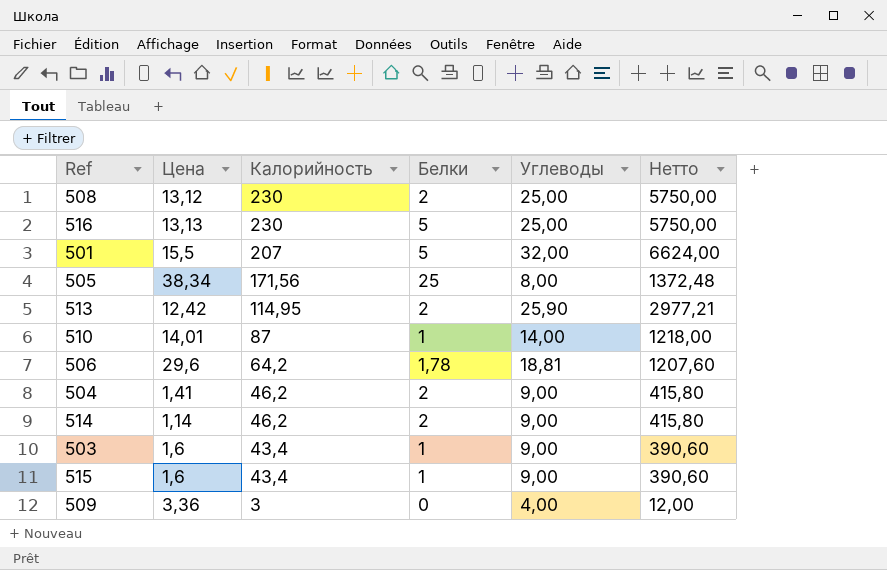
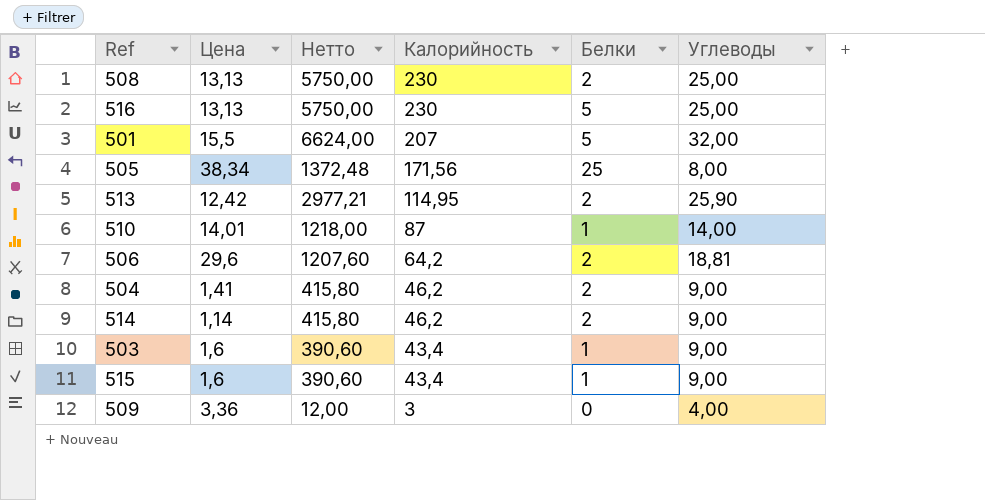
column Нетто | position: 6 -> 3
508 | Цена: 13,12 -> 13,13
506 | Белки: 1,78 -> 2

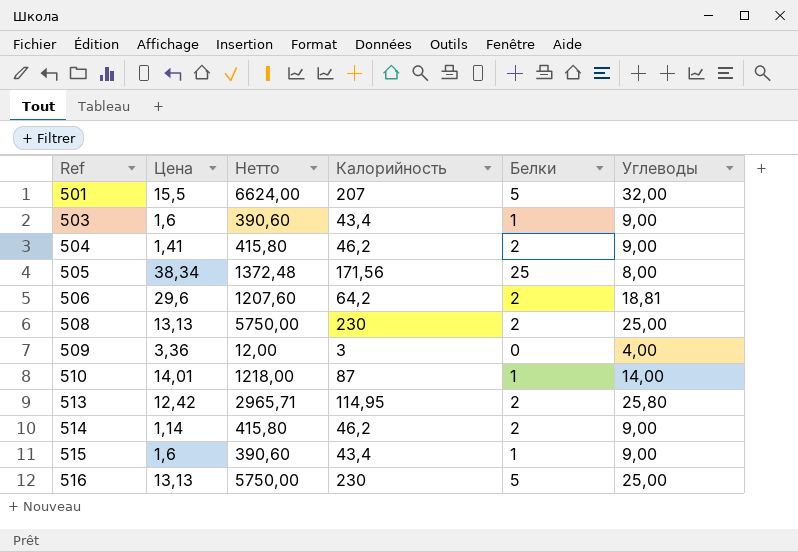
row order: Калорийность descending -> Ref ascending
513 | Нетто: 2977,21 -> 2965,71
513 | Углеводы: 25,90 -> 25,80

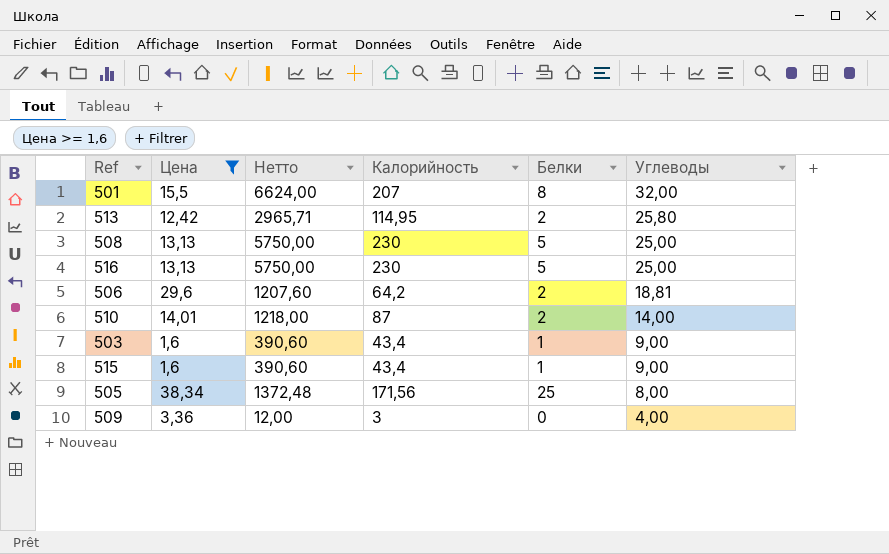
filter: none -> Цена >= 1,6
row order: Ref ascending -> Углеводы descending
501 | Белки: 5 -> 8
508 | Белки: 2 -> 5
510 | Белки: 1 -> 2

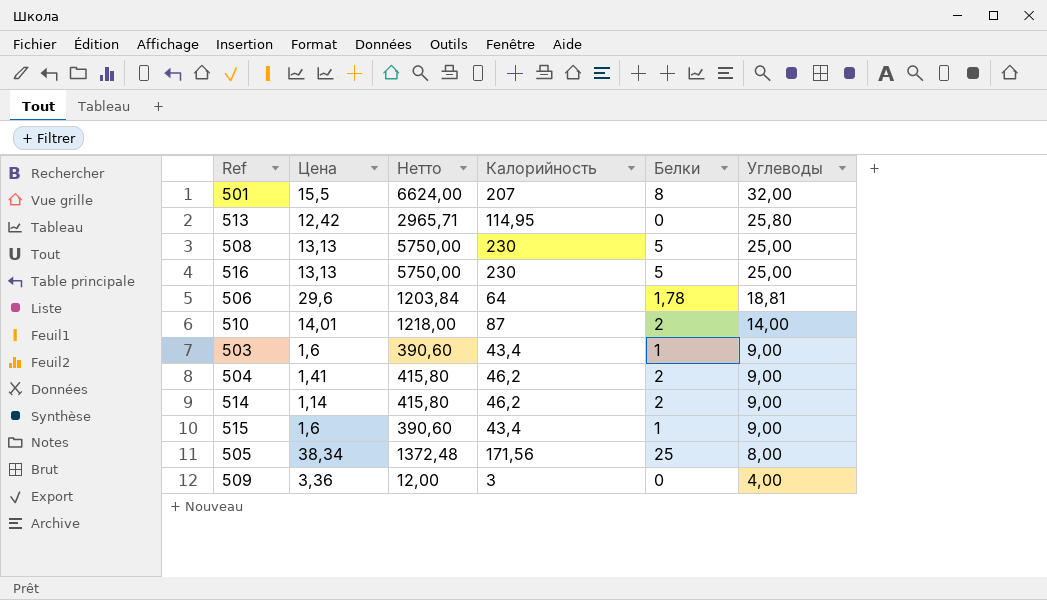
filter: Цена >= 1,6 -> none
513 | Белки: 2 -> 0
506 | Нетто: 1207,60 -> 1203,84
506 | Калорийность: 64,2 -> 64
506 | Белки: 2 -> 1,78

